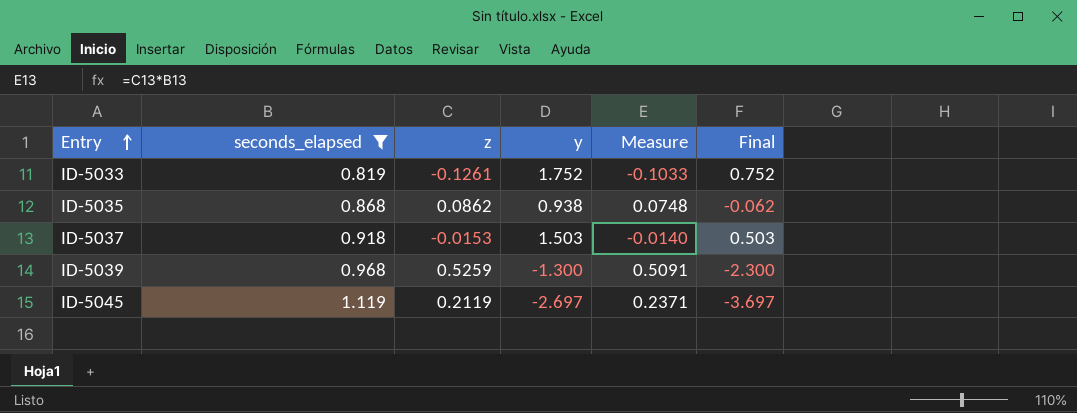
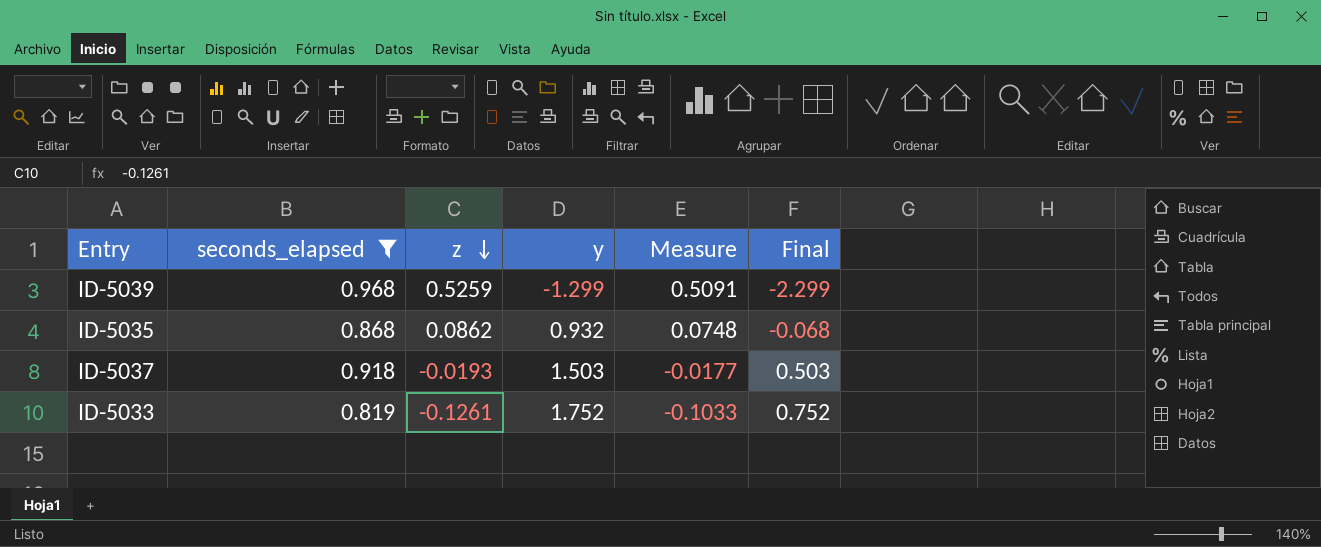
row order: Entry ascending -> z descending
row ID-5045: 1.119 | 0.2119 | -2.697 | 0.2371 | -3.697 -> none
ID-5039 | y: -1.300 -> -1.299
ID-5039 | Final: -2.300 -> -2.299
ID-5035 | y: 0.938 -> 0.932
ID-5035 | Final: -0.062 -> -0.068
ID-5037 | z: -0.0153 -> -0.0193
ID-5037 | Measure: -0.0140 -> -0.0177

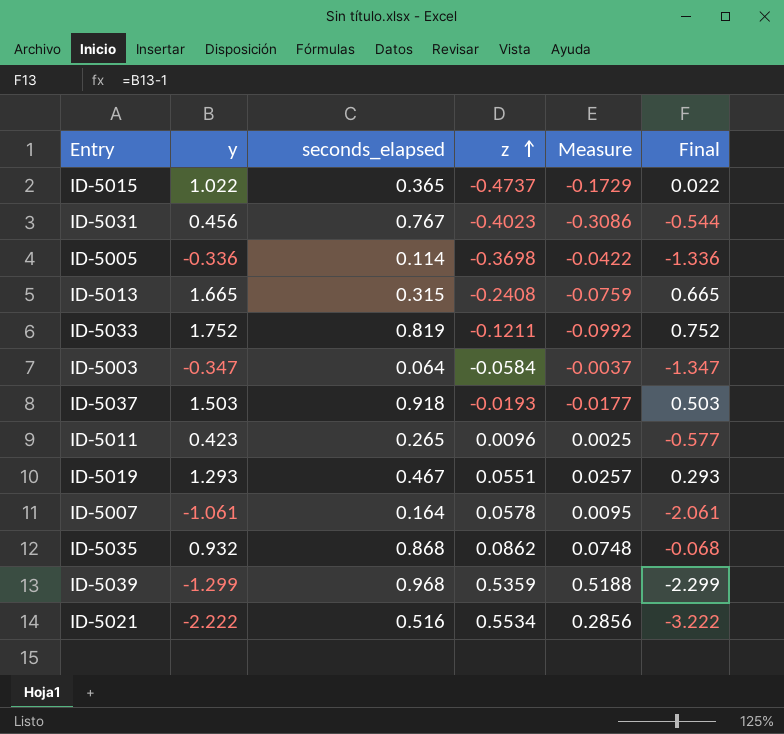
filter: seconds_elapsed >= 0.819 -> none
row order: z descending -> z ascending
column y | position: 4 -> 2
ID-5033 | z: -0.1261 -> -0.1211
ID-5033 | Measure: -0.1033 -> -0.0992
ID-5039 | z: 0.5259 -> 0.5359
ID-5039 | Measure: 0.5091 -> 0.5188

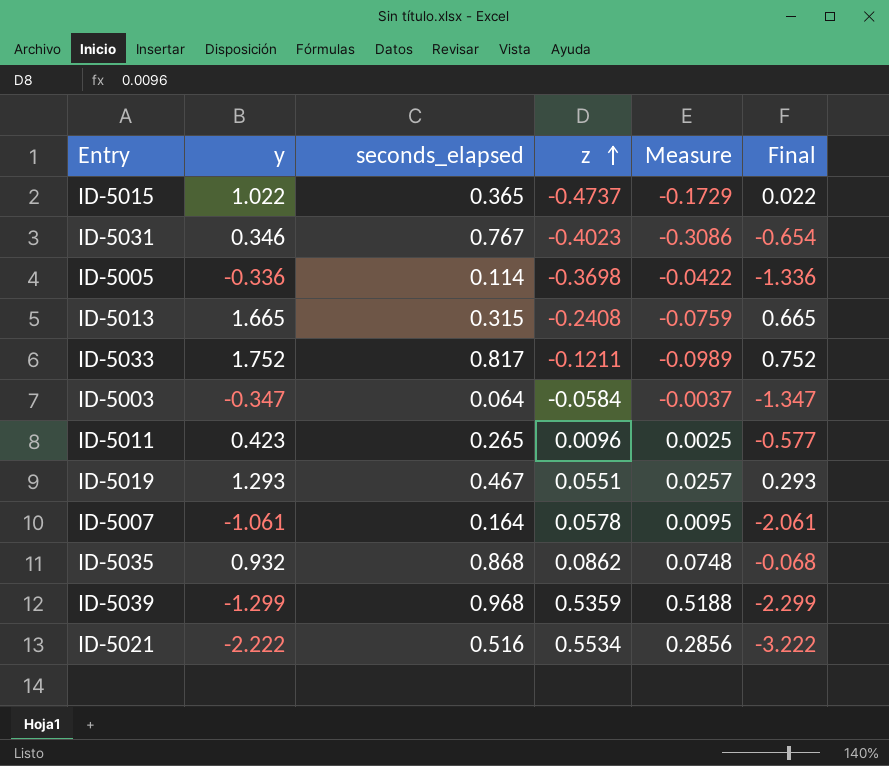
row ID-5037: 1.503 | 0.918 | -0.0193 | -0.0177 | 0.503 -> none
ID-5031 | y: 0.456 -> 0.346
ID-5031 | Final: -0.544 -> -0.654
ID-5033 | seconds_elapsed: 0.819 -> 0.817
ID-5033 | Measure: -0.0992 -> -0.0989

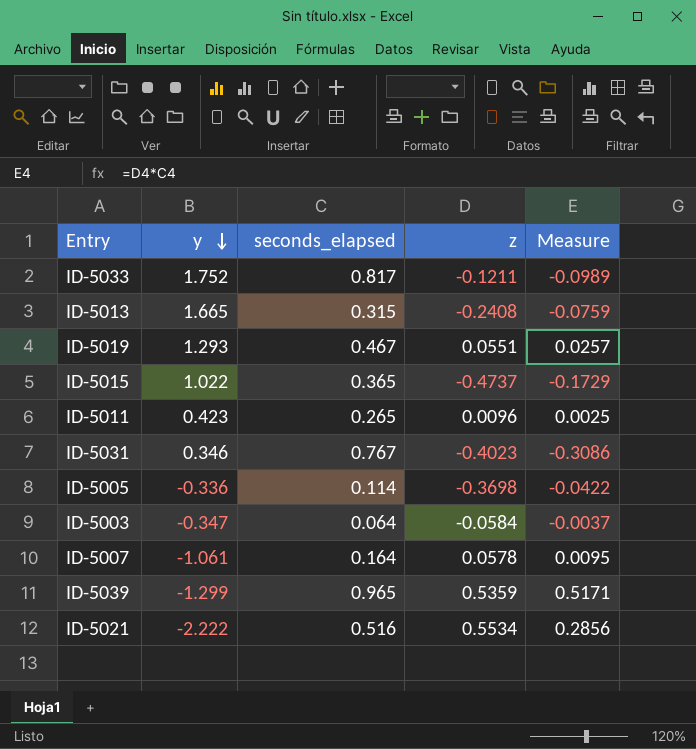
row order: z ascending -> y descending
column Final | formula: [y] - 1 -> none
row ID-5035: 0.932 | 0.868 | 0.0862 | 0.0748 | -0.068 -> none
ID-5039 | seconds_elapsed: 0.968 -> 0.965
ID-5039 | Measure: 0.5188 -> 0.5171

